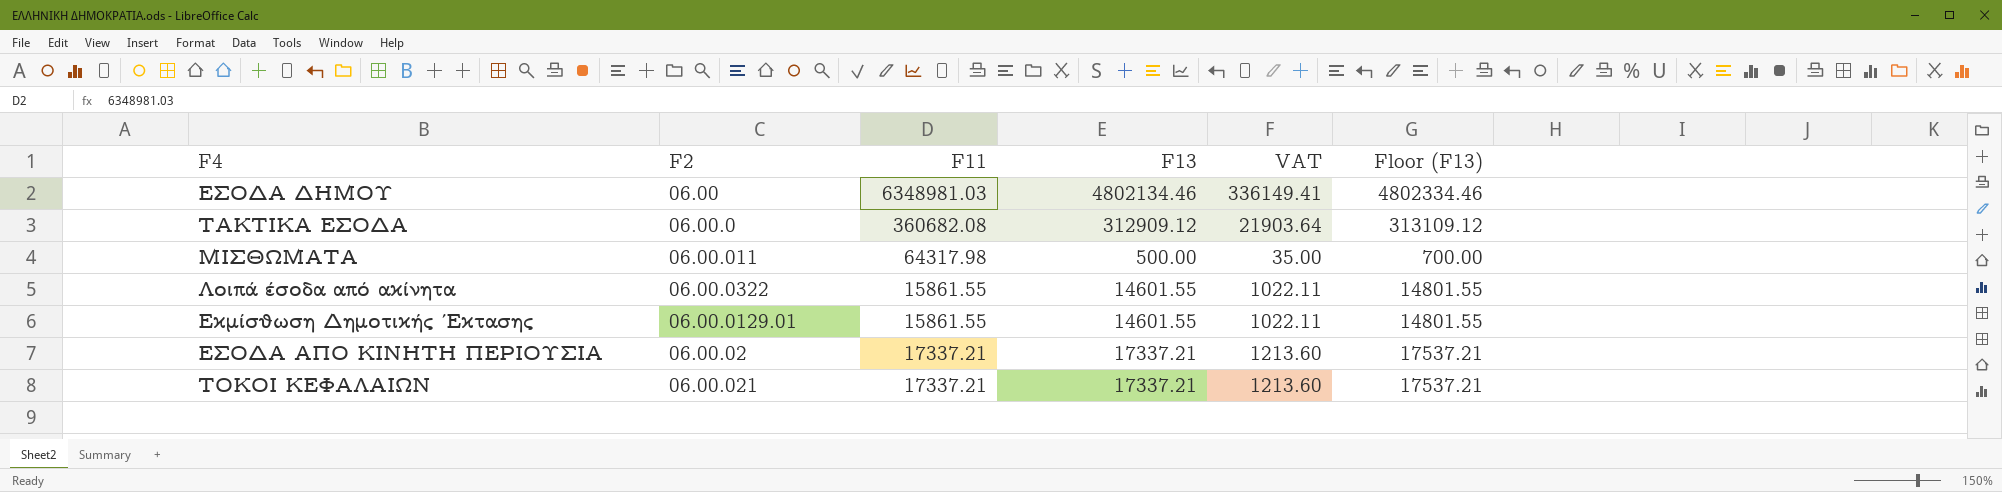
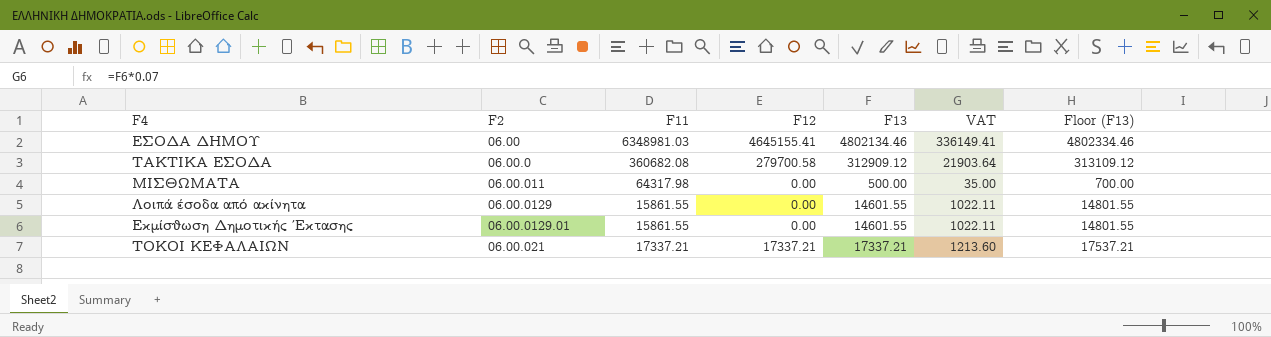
column F12 | position: none -> 4
row ΕΣΟΔΑ ΑΠΟ ΚΙΝΗΤΗ ΠΕΡΙΟΥΣΙΑ: 06.00.02 | 17337.21 | 17337.21 | 1213.60 | 17537.21 -> none
Λοιπά έσοδα από ακίνητα | F2: 06.00.0322 -> 06.00.0129

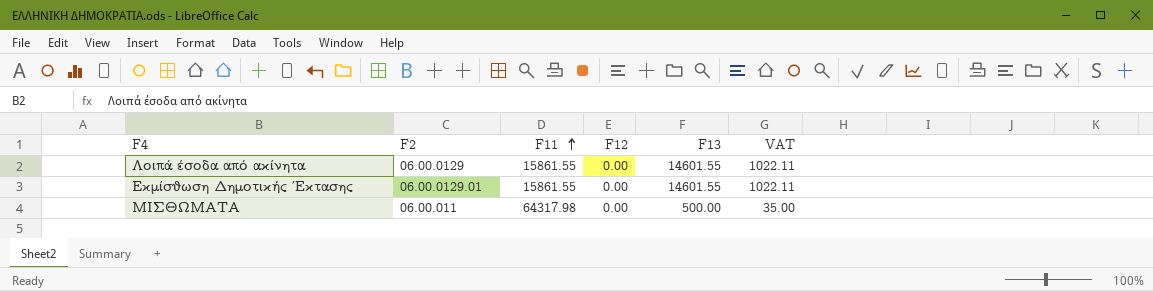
row order: none -> F11 ascending
column Floor (F13) | formula: [F13] + 200 -> none
row ΕΣΟΔΑ ΔΗΜΟΥ: 06.00 | 6348981.03 | 4645155.41 | 4802134.46 | 336149.41 | 4802334.46 -> none
row ΤΑΚΤΙΚΑ ΕΣΟΔΑ: 06.00.0 | 360682.08 | 279700.58 | 312909.12 | 21903.64 | 313109.12 -> none
row ΤΟΚΟΙ ΚΕΦΑΛΑΙΩΝ: 06.00.021 | 17337.21 | 17337.21 | 17337.21 | 1213.60 | 17537.21 -> none

